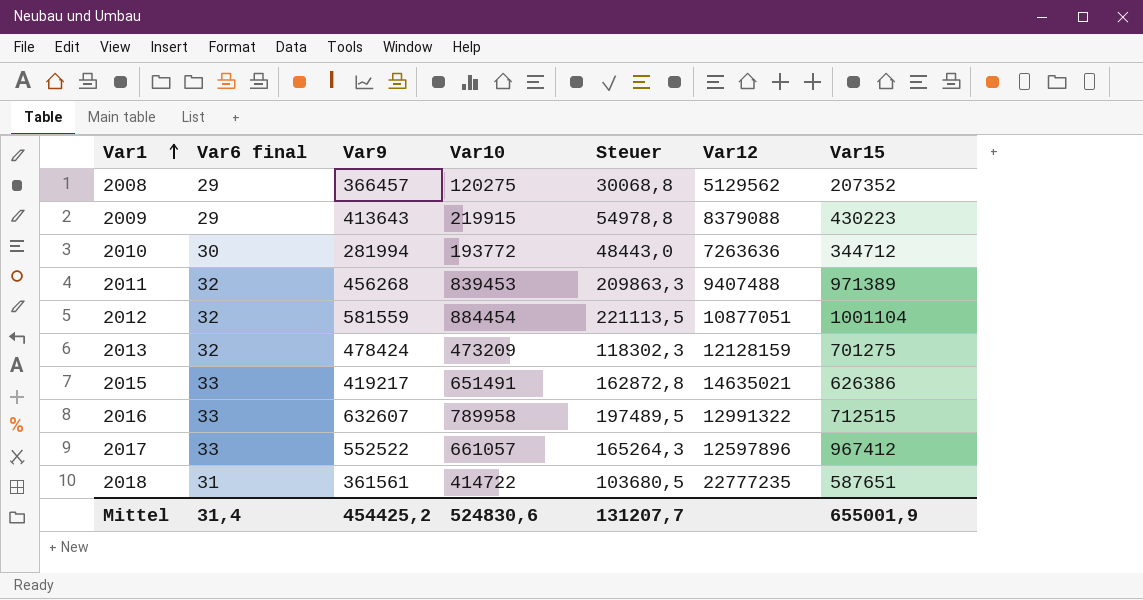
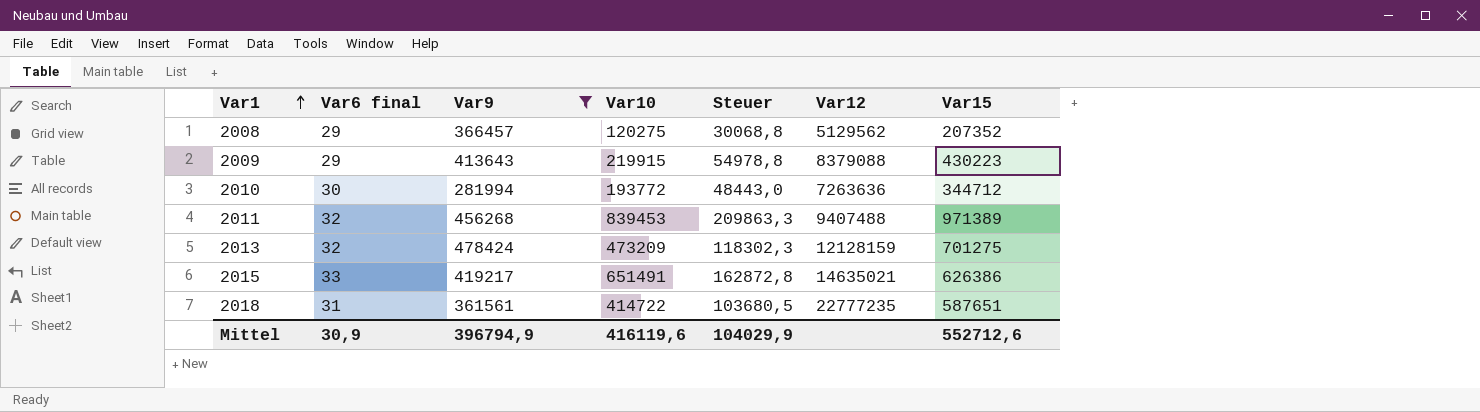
filter: none -> Var9 <= 478424
Mittel | Var6 final: 31,4 -> 30,9
Mittel | Var9: 454425,2 -> 396794,9
Mittel | Var10: 524830,6 -> 416119,6
Mittel | Steuer: 131207,7 -> 104029,9
Mittel | Var15: 655001,9 -> 552712,6

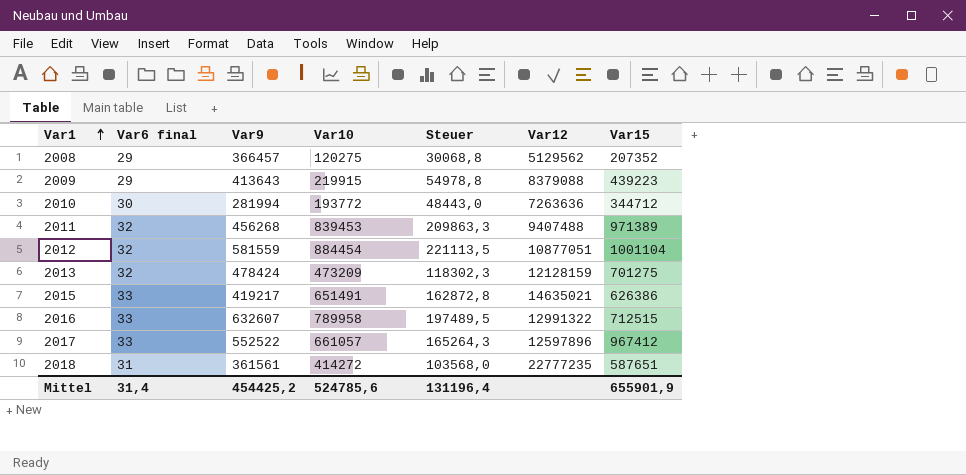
filter: Var9 <= 478424 -> none
2009 | Var15: 430223 -> 439223
2018 | Var10: 414722 -> 414272
2018 | Steuer: 103680,5 -> 103568,0
Mittel | Var6 final: 30,9 -> 31,4
Mittel | Var9: 396794,9 -> 454425,2
Mittel | Var10: 416119,6 -> 524785,6
Mittel | Steuer: 104029,9 -> 131196,4
Mittel | Var15: 552712,6 -> 655901,9

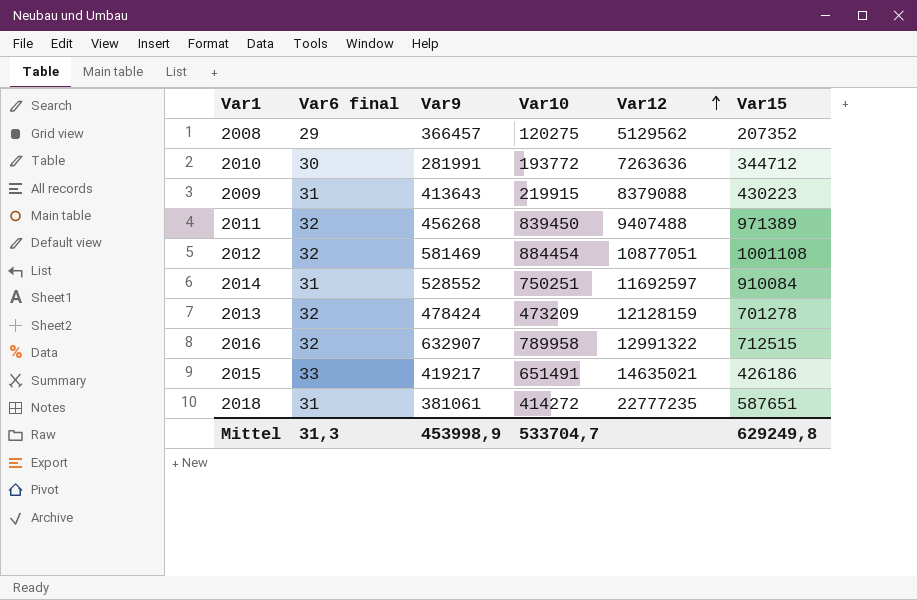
row order: Var1 ascending -> Var12 ascending
column Steuer | formula: [Var10] * 0,25 -> none
row 2017: 33 | 552522 | 661057 | 165264,3 | 12597896 | 967412 -> none
2010 | Var9: 281994 -> 281991
2009 | Var6 final: 29 -> 31
2009 | Var15: 439223 -> 430223
2011 | Var10: 839453 -> 839450
2012 | Var9: 581559 -> 581469
2012 | Var15: 1001104 -> 1001108
row 2014: none -> 31 | 528552 | 750251 | 11692597 | 910084
2013 | Var15: 701275 -> 701278
2016 | Var6 final: 33 -> 32
2016 | Var9: 632607 -> 632907
2015 | Var15: 626386 -> 426186
2018 | Var9: 361561 -> 381061
Mittel | Var6 final: 31,4 -> 31,3
Mittel | Var9: 454425,2 -> 453998,9
Mittel | Var10: 524785,6 -> 533704,7
Mittel | Var15: 655901,9 -> 629249,8

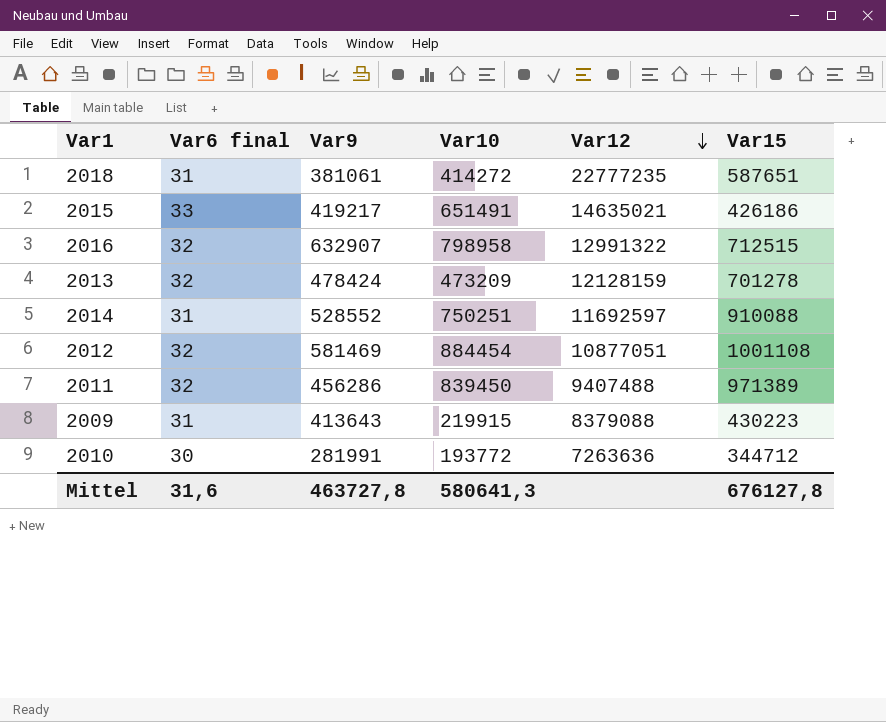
row order: Var12 ascending -> Var12 descending
row 2008: 29 | 366457 | 120275 | 5129562 | 207352 -> none
2016 | Var10: 789958 -> 798958
2014 | Var15: 910084 -> 910088
2011 | Var9: 456268 -> 456286
Mittel | Var6 final: 31,3 -> 31,6
Mittel | Var9: 453998,9 -> 463727,8
Mittel | Var10: 533704,7 -> 580641,3
Mittel | Var15: 629249,8 -> 676127,8

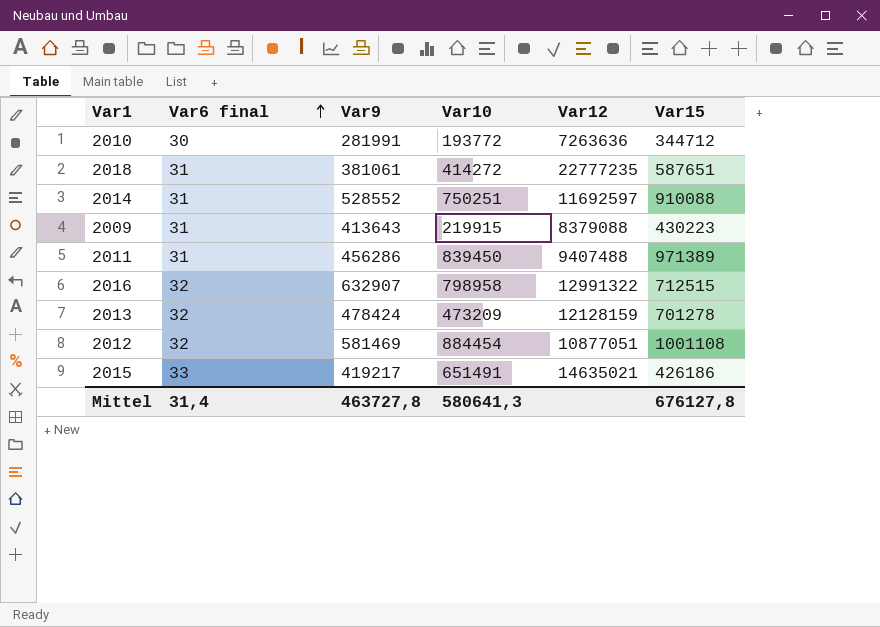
row order: Var12 descending -> Var6 final ascending
2011 | Var6 final: 32 -> 31
Mittel | Var6 final: 31,6 -> 31,4

